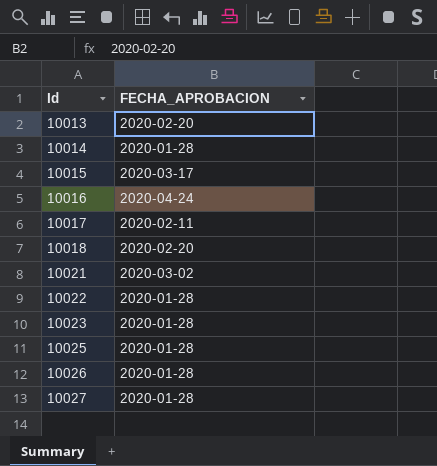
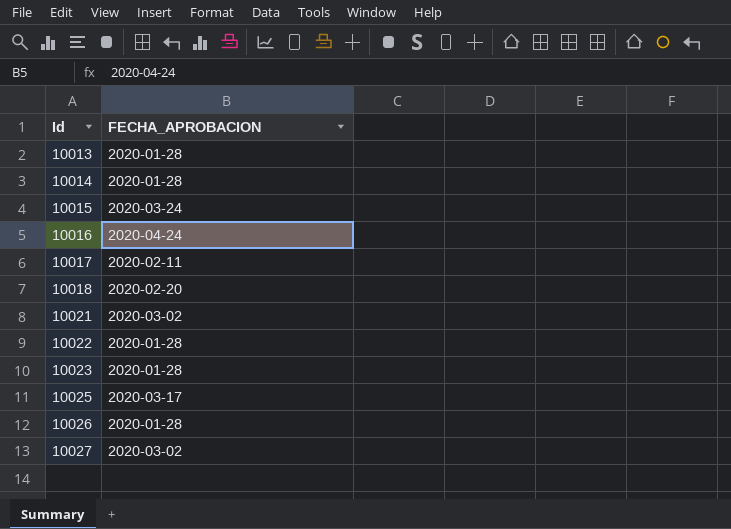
10013 | FECHA_APROBACION: 2020-02-20 -> 2020-01-28
10015 | FECHA_APROBACION: 2020-03-17 -> 2020-03-24
10025 | FECHA_APROBACION: 2020-01-28 -> 2020-03-17
10027 | FECHA_APROBACION: 2020-01-28 -> 2020-03-02

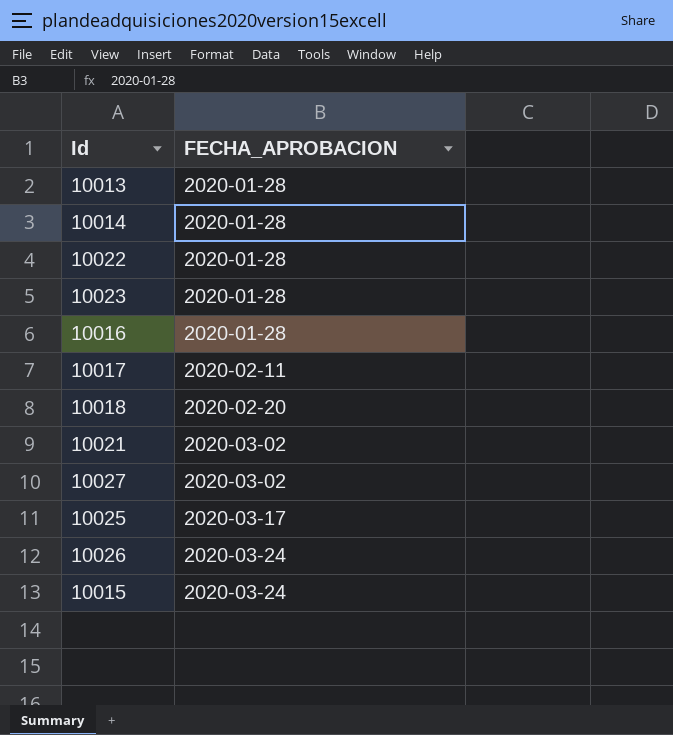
row order: Id ascending -> FECHA_APROBACION ascending
10016 | FECHA_APROBACION: 2020-04-24 -> 2020-01-28
10026 | FECHA_APROBACION: 2020-01-28 -> 2020-03-24

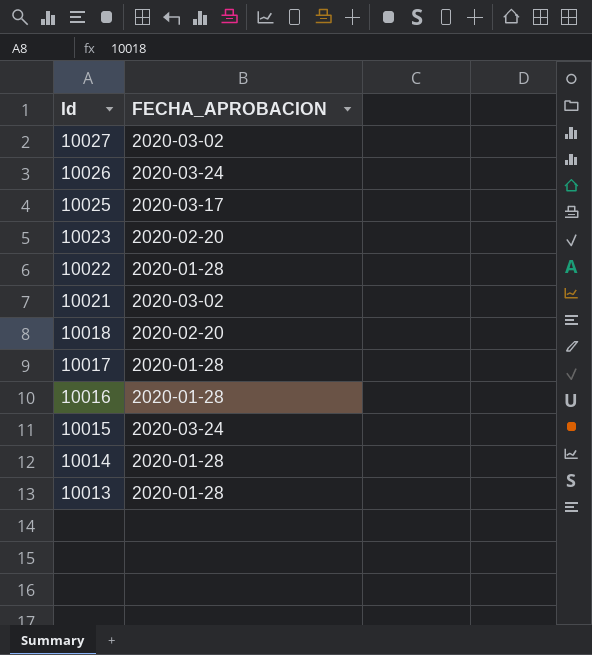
row order: FECHA_APROBACION ascending -> Id descending
10023 | FECHA_APROBACION: 2020-01-28 -> 2020-02-20
10017 | FECHA_APROBACION: 2020-02-11 -> 2020-01-28

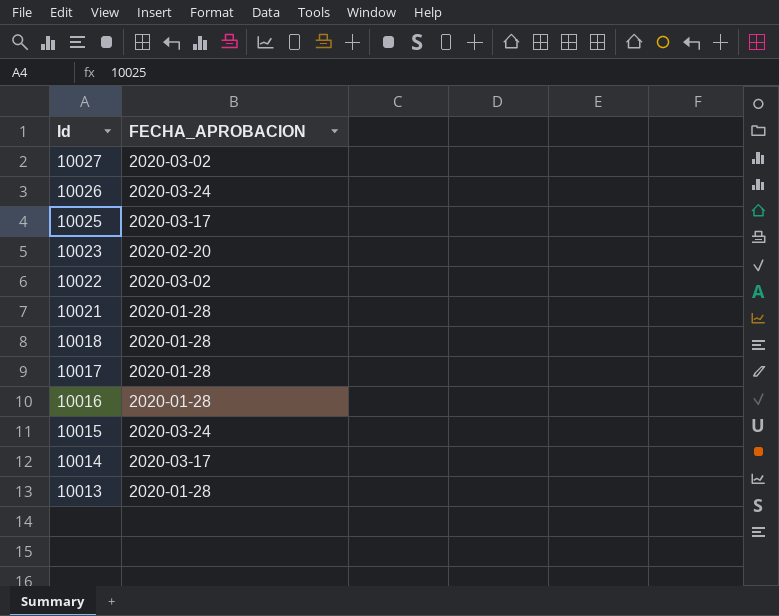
10022 | FECHA_APROBACION: 2020-01-28 -> 2020-03-02
10021 | FECHA_APROBACION: 2020-03-02 -> 2020-01-28
10018 | FECHA_APROBACION: 2020-02-20 -> 2020-01-28
10014 | FECHA_APROBACION: 2020-01-28 -> 2020-03-17

